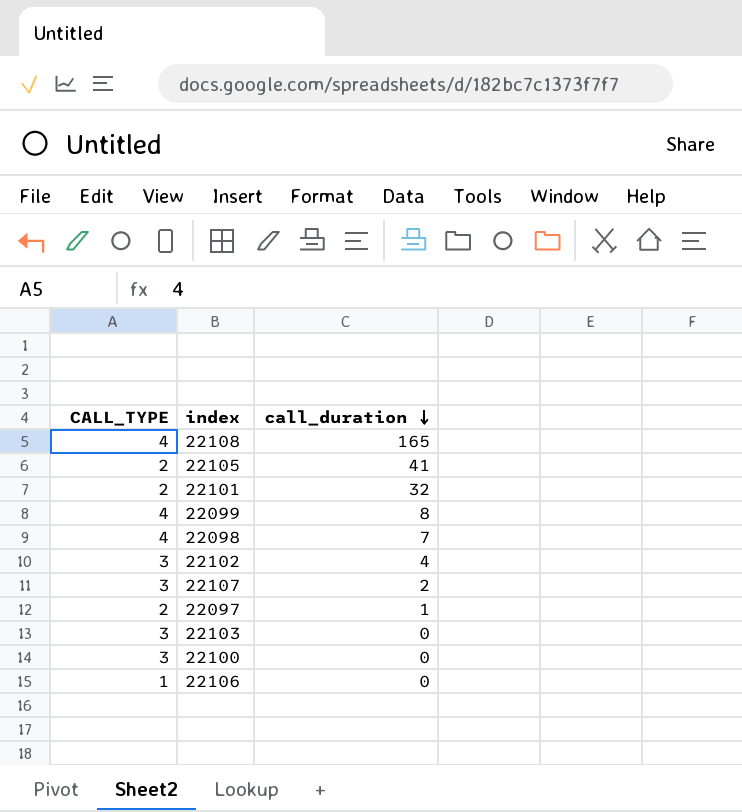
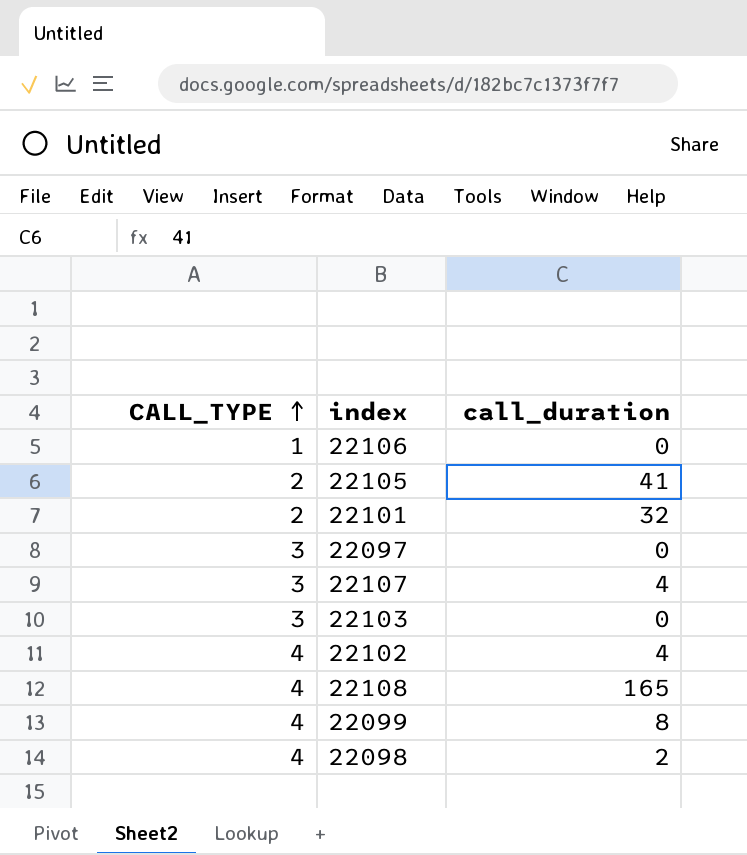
row order: call_duration descending -> CALL_TYPE ascending
row 22100: 3 | 0 -> none
22097 | CALL_TYPE: 2 -> 3
22097 | call_duration: 1 -> 0
22107 | call_duration: 2 -> 4
22102 | CALL_TYPE: 3 -> 4
22098 | call_duration: 7 -> 2

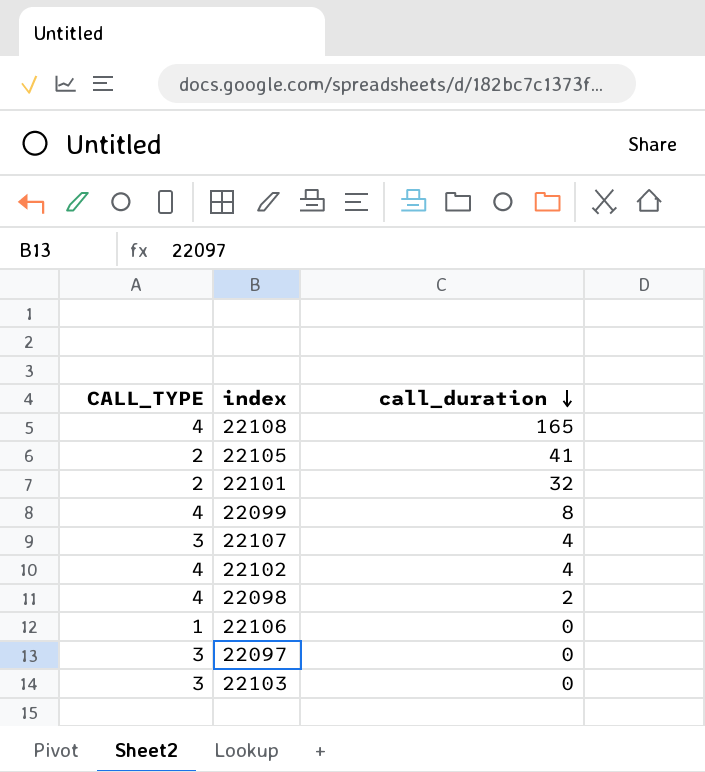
row order: CALL_TYPE ascending -> call_duration descending

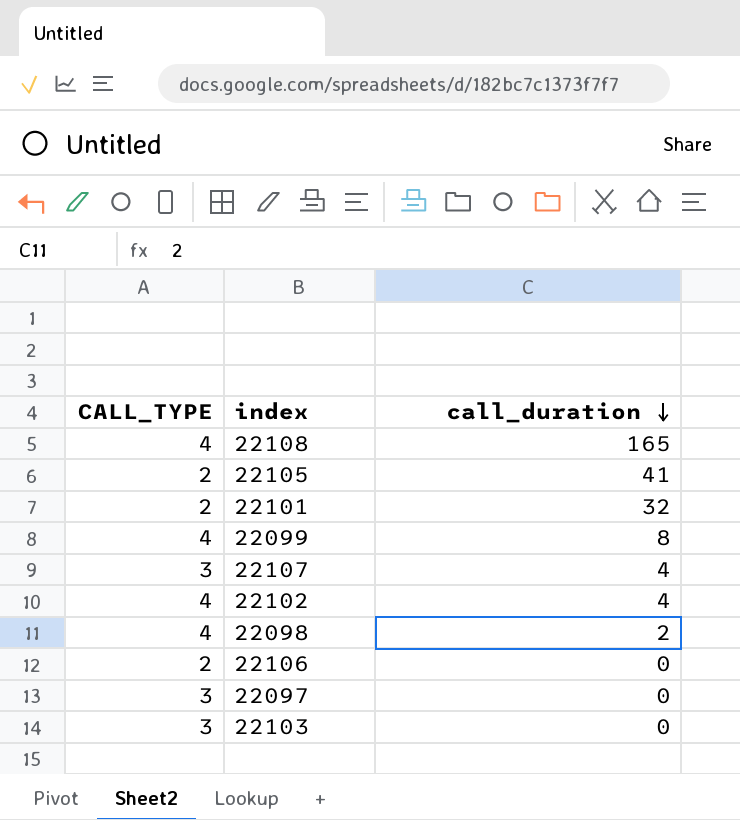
22106 | CALL_TYPE: 1 -> 2

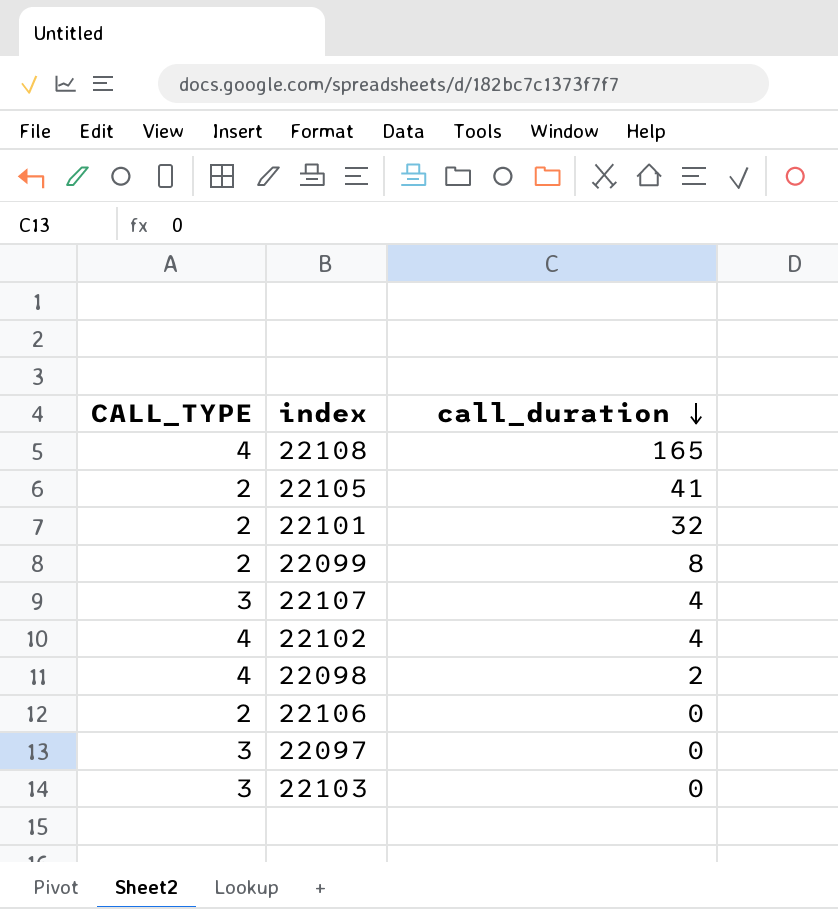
22099 | CALL_TYPE: 4 -> 2

